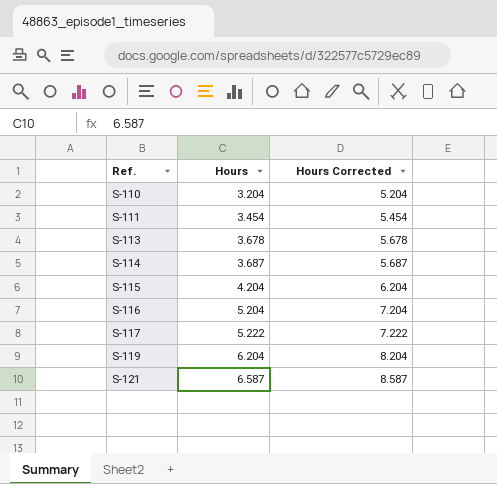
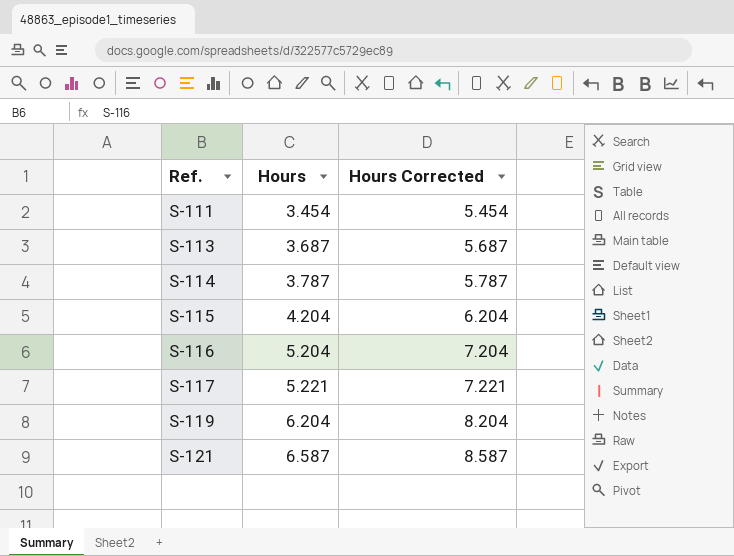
row S-110: 3.204 | 5.204 -> none
S-113 | Hours: 3.678 -> 3.687
S-113 | Hours Corrected: 5.678 -> 5.687
S-114 | Hours: 3.687 -> 3.787
S-114 | Hours Corrected: 5.687 -> 5.787
S-117 | Hours: 5.222 -> 5.221
S-117 | Hours Corrected: 7.222 -> 7.221

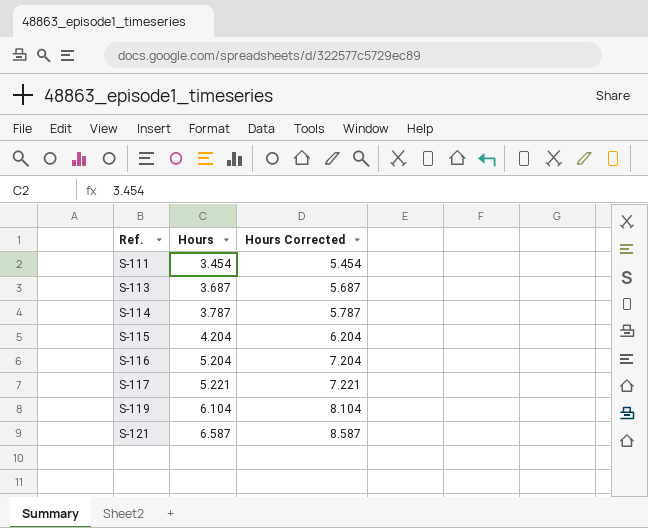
S-119 | Hours: 6.204 -> 6.104
S-119 | Hours Corrected: 8.204 -> 8.104

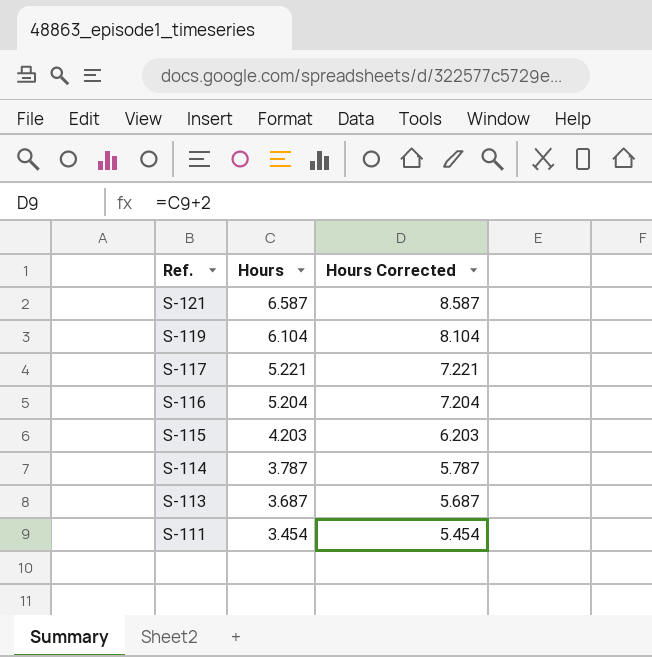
row order: Ref. ascending -> Ref. descending
S-115 | Hours: 4.204 -> 4.203
S-115 | Hours Corrected: 6.204 -> 6.203

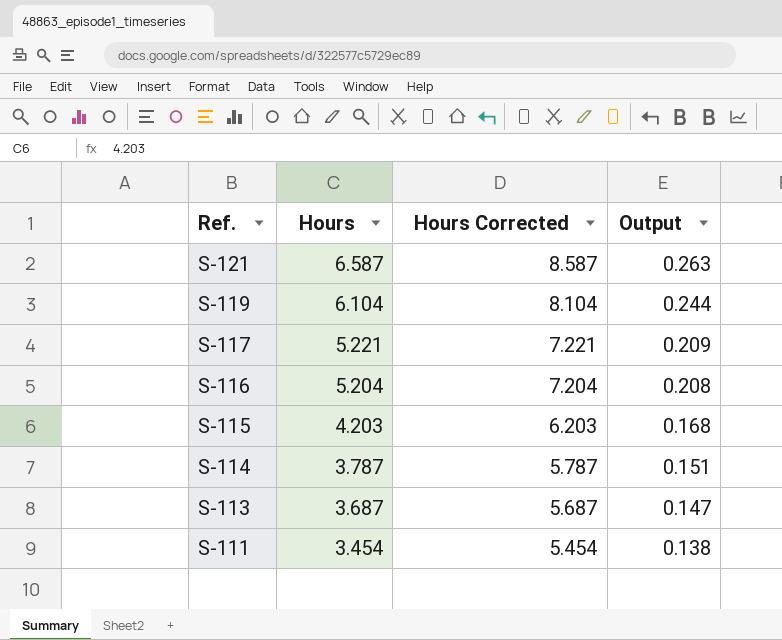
column Output | formula: none -> [Hours] * 0.04

